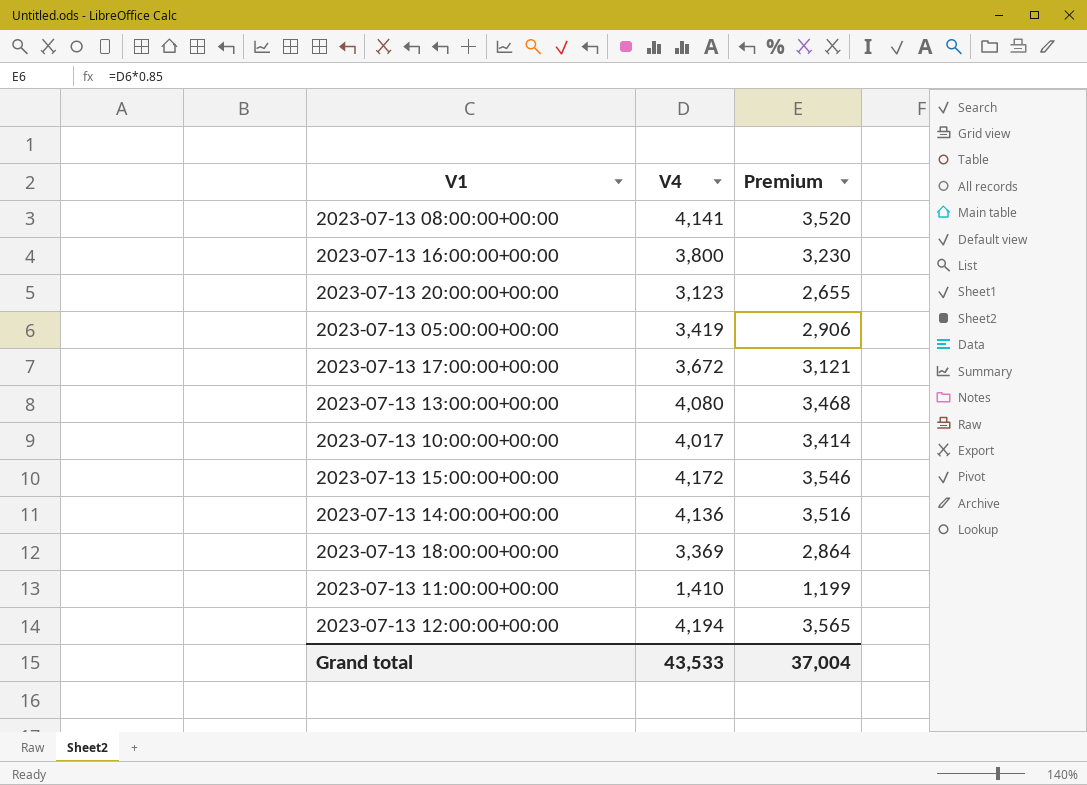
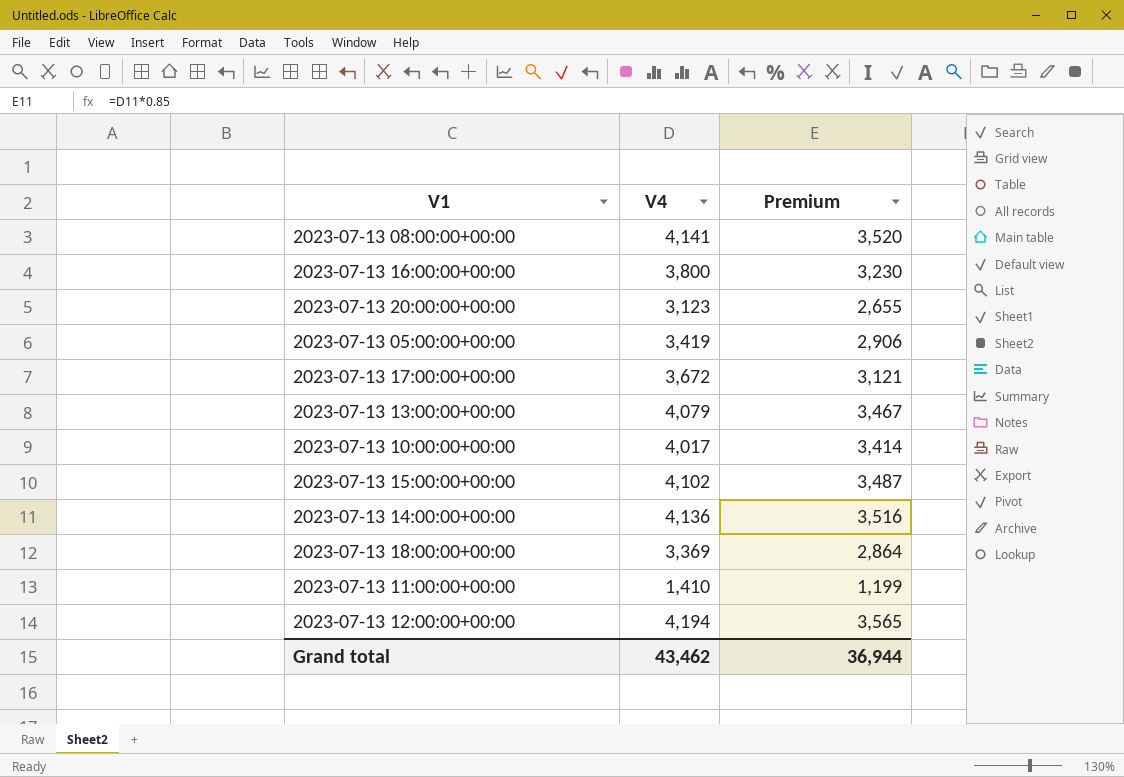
2023-07-13 13:00:00+00:00 | V4: 4,080 -> 4,079
2023-07-13 13:00:00+00:00 | Premium: 3,468 -> 3,467
2023-07-13 15:00:00+00:00 | V4: 4,172 -> 4,102
2023-07-13 15:00:00+00:00 | Premium: 3,546 -> 3,487
Grand total | V4: 43,533 -> 43,462
Grand total | Premium: 37,004 -> 36,944

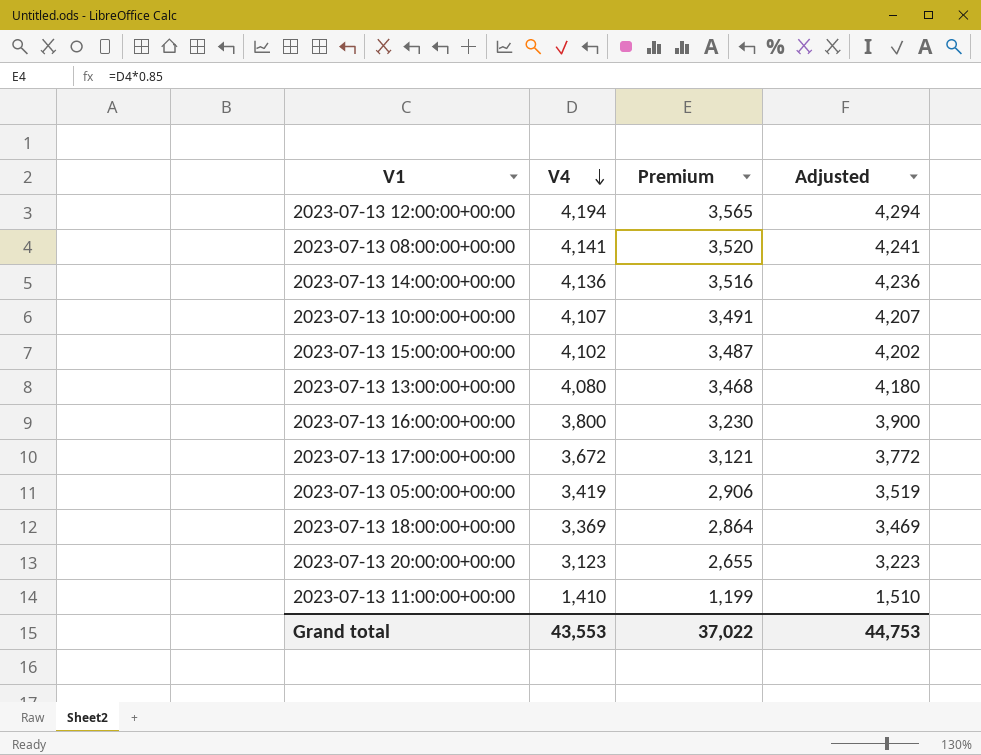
row order: none -> V4 descending
column Adjusted | formula: none -> [V4] + 100
2023-07-13 10:00:00+00:00 | V4: 4,017 -> 4,107
2023-07-13 10:00:00+00:00 | Premium: 3,414 -> 3,491
2023-07-13 13:00:00+00:00 | V4: 4,079 -> 4,080
2023-07-13 13:00:00+00:00 | Premium: 3,467 -> 3,468
Grand total | V4: 43,462 -> 43,553
Grand total | Premium: 36,944 -> 37,022

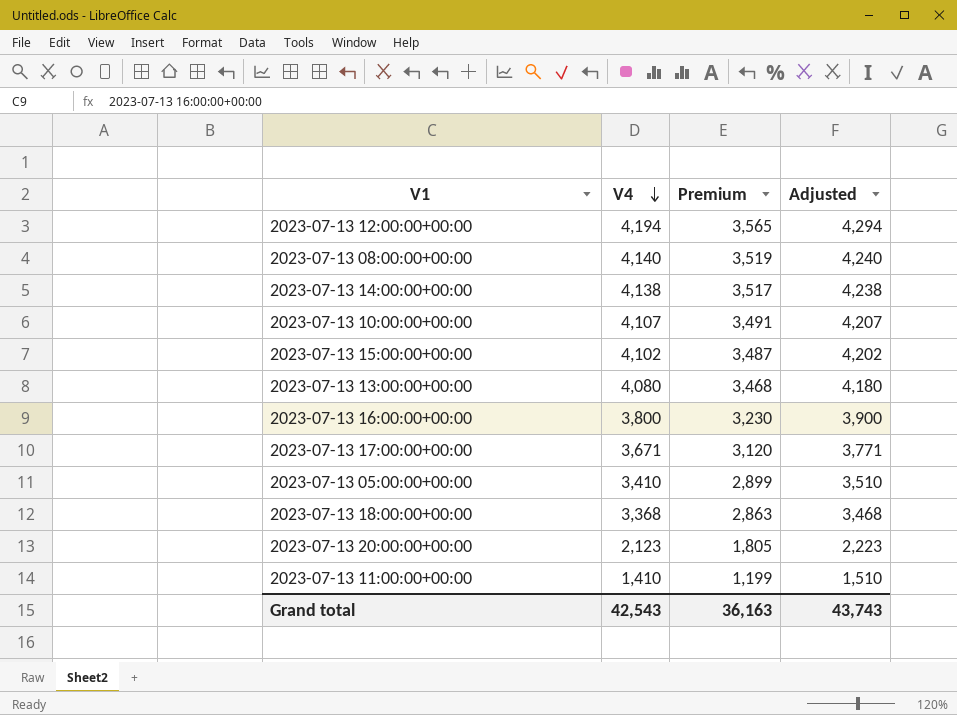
2023-07-13 08:00:00+00:00 | V4: 4,141 -> 4,140
2023-07-13 08:00:00+00:00 | Premium: 3,520 -> 3,519
2023-07-13 08:00:00+00:00 | Adjusted: 4,241 -> 4,240
2023-07-13 14:00:00+00:00 | V4: 4,136 -> 4,138
2023-07-13 14:00:00+00:00 | Premium: 3,516 -> 3,517
2023-07-13 14:00:00+00:00 | Adjusted: 4,236 -> 4,238
2023-07-13 17:00:00+00:00 | V4: 3,672 -> 3,671
2023-07-13 17:00:00+00:00 | Premium: 3,121 -> 3,120
2023-07-13 17:00:00+00:00 | Adjusted: 3,772 -> 3,771
2023-07-13 05:00:00+00:00 | V4: 3,419 -> 3,410
2023-07-13 05:00:00+00:00 | Premium: 2,906 -> 2,899
2023-07-13 05:00:00+00:00 | Adjusted: 3,519 -> 3,510
2023-07-13 18:00:00+00:00 | V4: 3,369 -> 3,368
2023-07-13 18:00:00+00:00 | Premium: 2,864 -> 2,863
2023-07-13 18:00:00+00:00 | Adjusted: 3,469 -> 3,468
2023-07-13 20:00:00+00:00 | V4: 3,123 -> 2,123
2023-07-13 20:00:00+00:00 | Premium: 2,655 -> 1,805
2023-07-13 20:00:00+00:00 | Adjusted: 3,223 -> 2,223
Grand total | V4: 43,553 -> 42,543
Grand total | Premium: 37,022 -> 36,163
Grand total | Adjusted: 44,753 -> 43,743

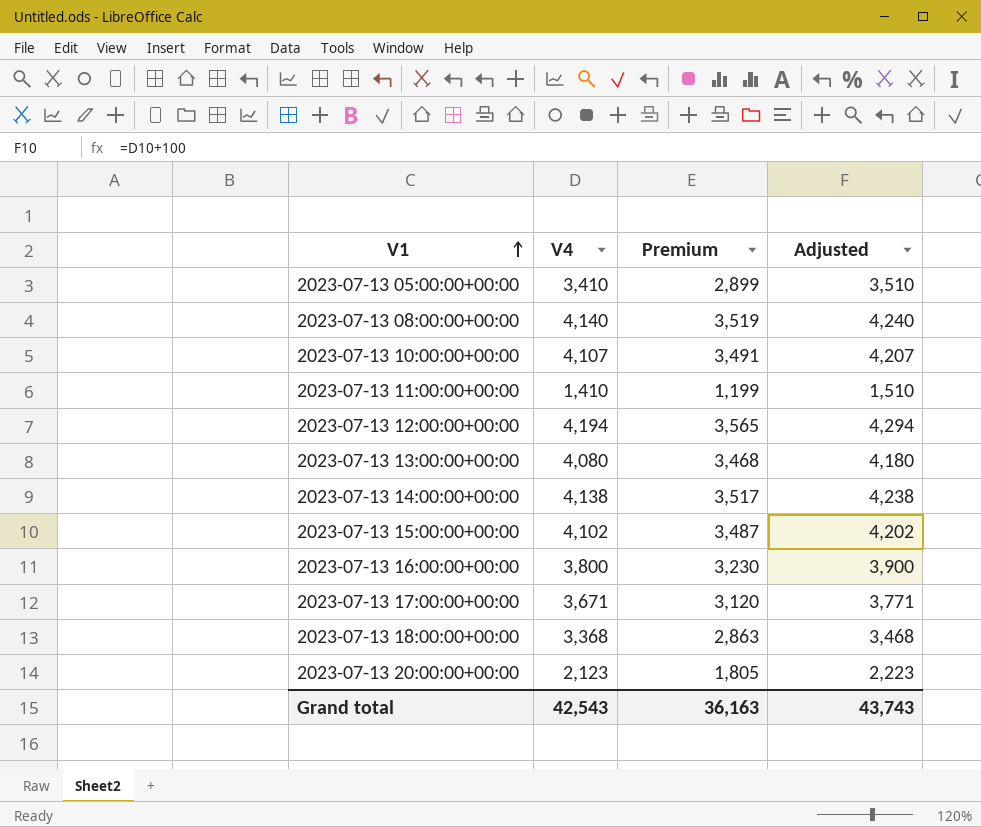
row order: V4 descending -> V1 ascending

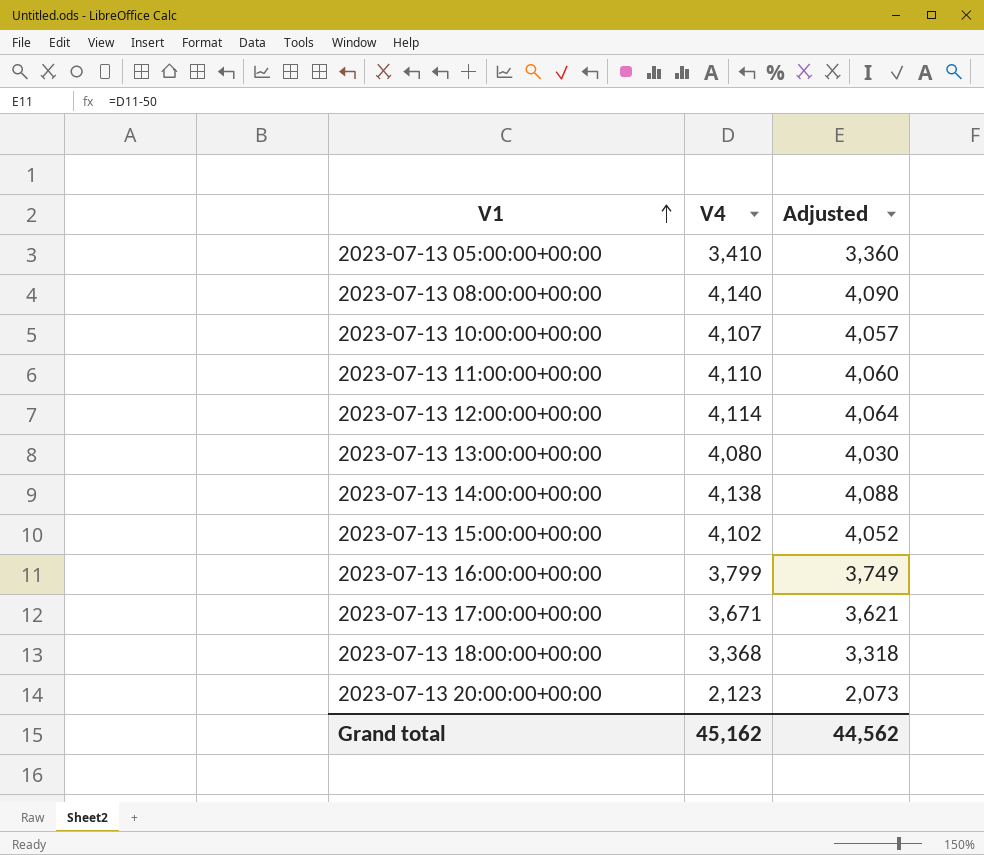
column Premium | formula: [V4] * 0.85 -> none
column Adjusted | formula: [V4] + 100 -> [V4] - 50
2023-07-13 11:00:00+00:00 | V4: 1,410 -> 4,110
2023-07-13 12:00:00+00:00 | V4: 4,194 -> 4,114
2023-07-13 16:00:00+00:00 | V4: 3,800 -> 3,799
Grand total | V4: 42,543 -> 45,162
Grand total | Adjusted: 43,743 -> 44,562

